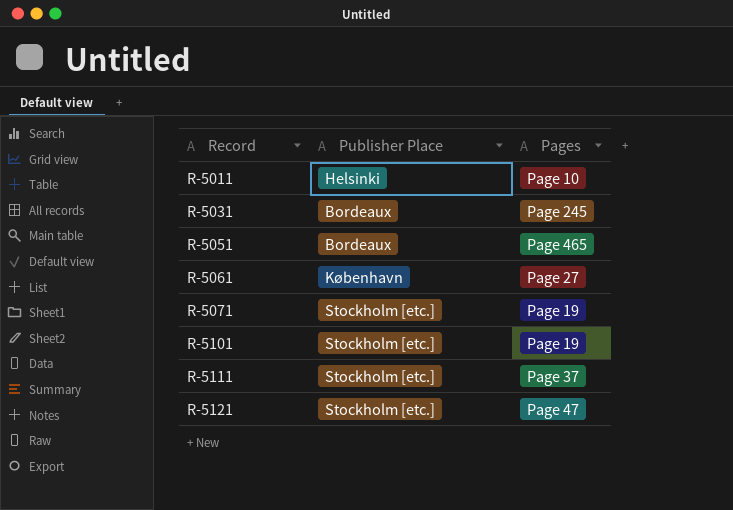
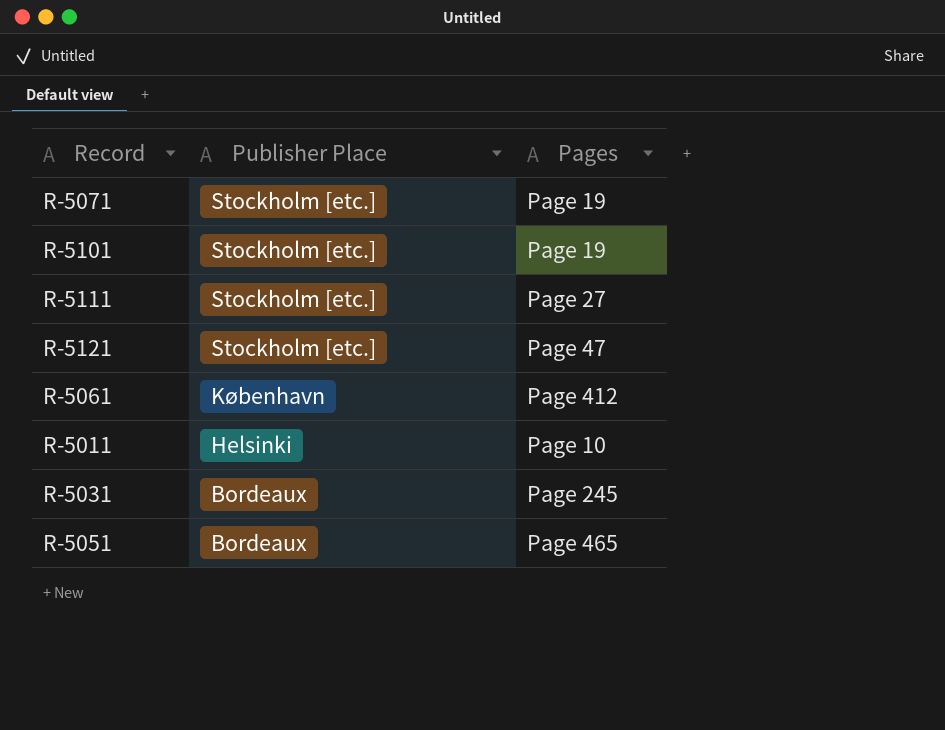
row order: Record ascending -> Publisher Place descending
R-5111 | Pages: Page 37 -> Page 27
R-5061 | Pages: Page 27 -> Page 412

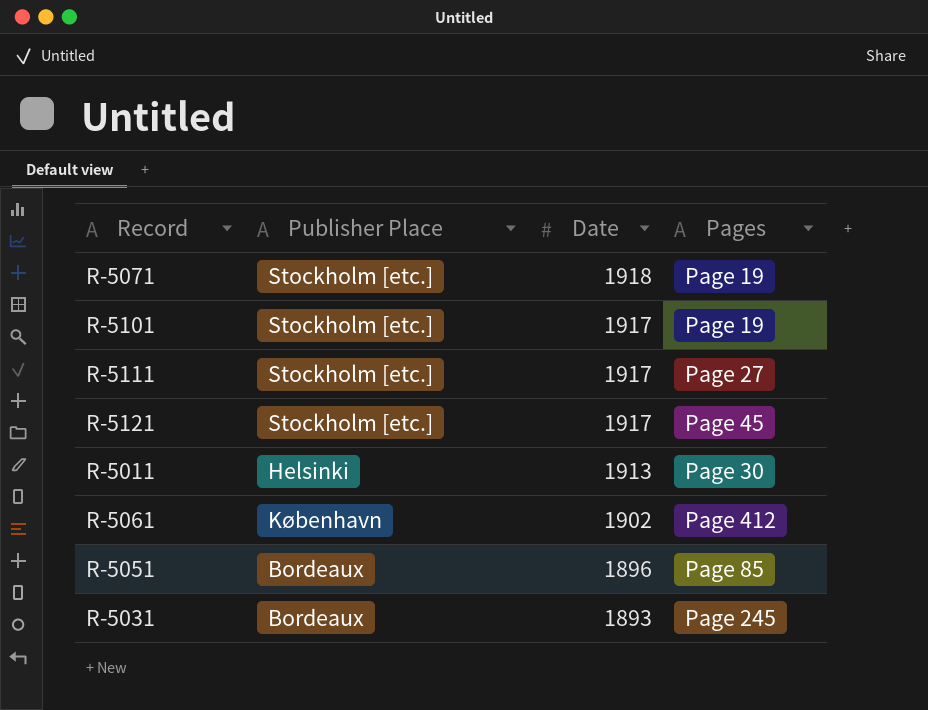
row order: Publisher Place descending -> Date descending
column Date | position: none -> 3
R-5121 | Pages: Page 47 -> Page 45
R-5011 | Pages: Page 10 -> Page 30
R-5051 | Pages: Page 465 -> Page 85

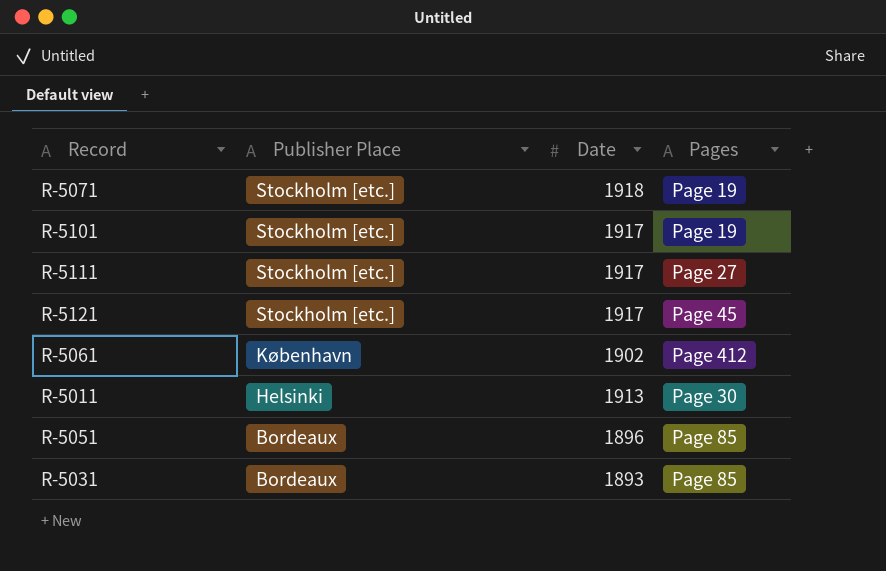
row order: Date descending -> Publisher Place descending
R-5031 | Pages: Page 245 -> Page 85

